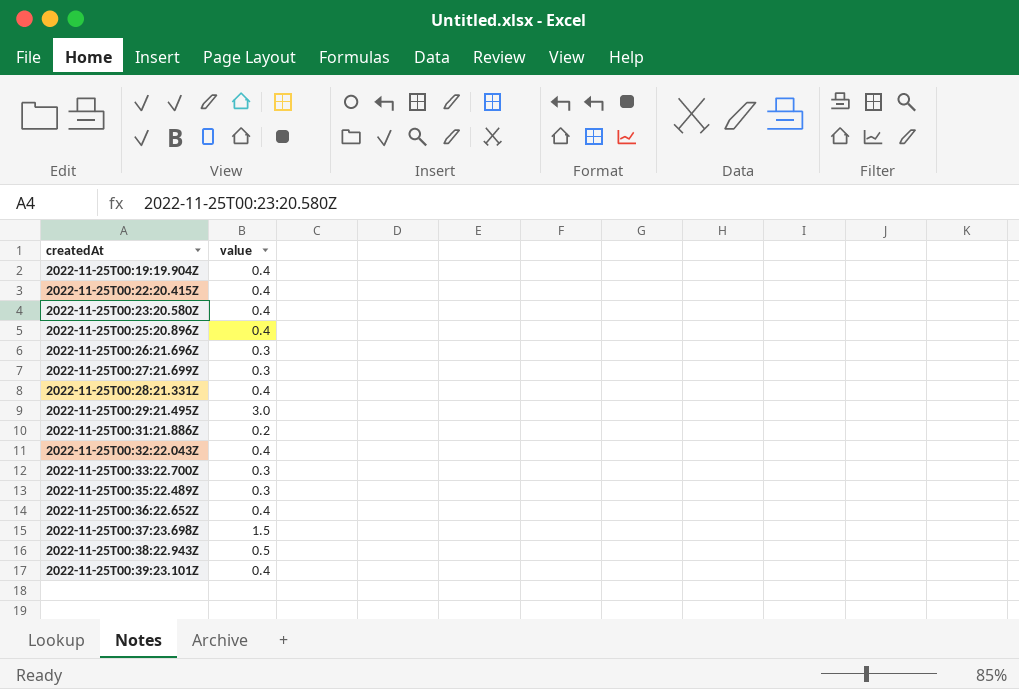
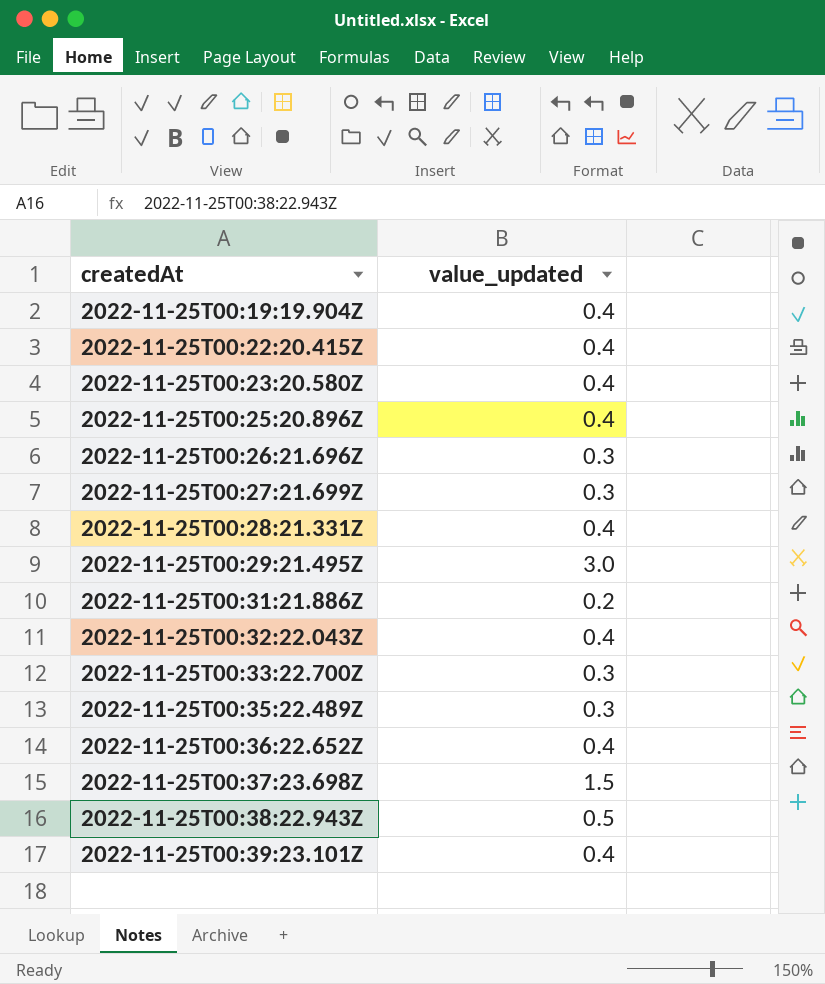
column name: value -> value_updated

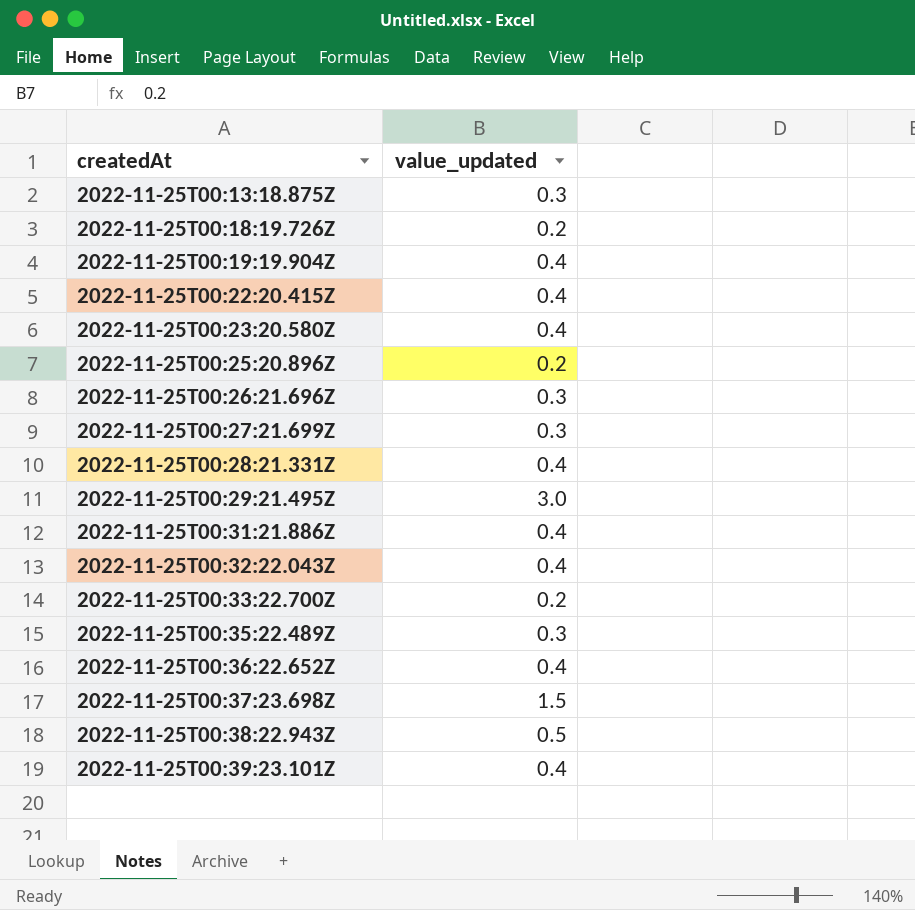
row 2022-11-25T00:13:18.875Z: none -> 0.3
row 2022-11-25T00:18:19.726Z: none -> 0.2
2022-11-25T00:25:20.896Z | value_updated: 0.4 -> 0.2
2022-11-25T00:31:21.886Z | value_updated: 0.2 -> 0.4
2022-11-25T00:33:22.700Z | value_updated: 0.3 -> 0.2

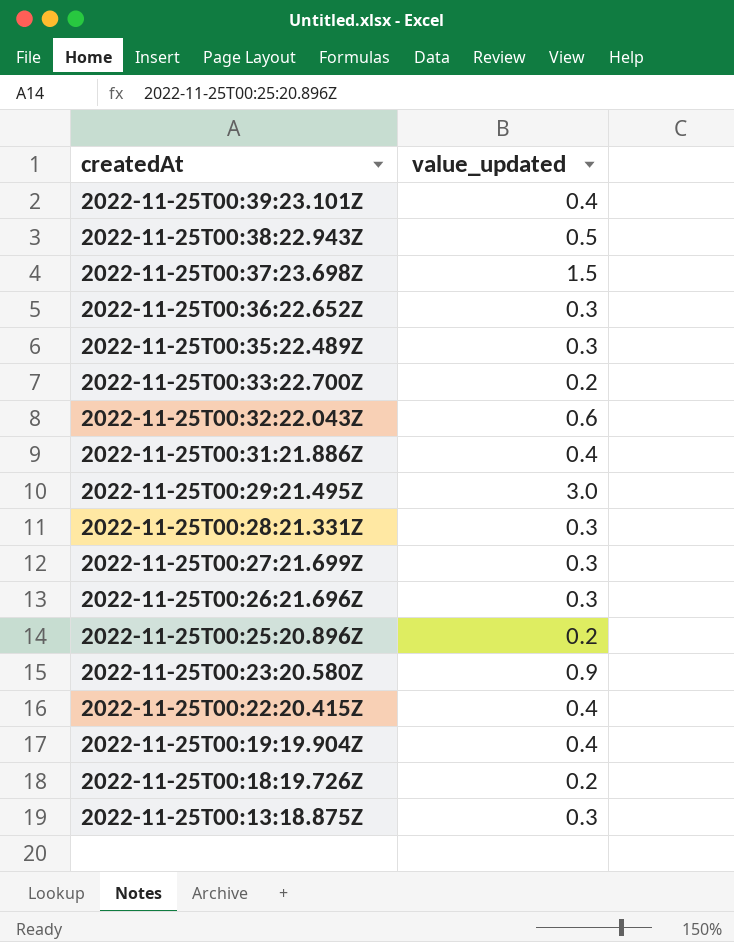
row order: createdAt ascending -> createdAt descending
2022-11-25T00:36:22.652Z | value_updated: 0.4 -> 0.3
2022-11-25T00:32:22.043Z | value_updated: 0.4 -> 0.6
2022-11-25T00:28:21.331Z | value_updated: 0.4 -> 0.3
2022-11-25T00:23:20.580Z | value_updated: 0.4 -> 0.9

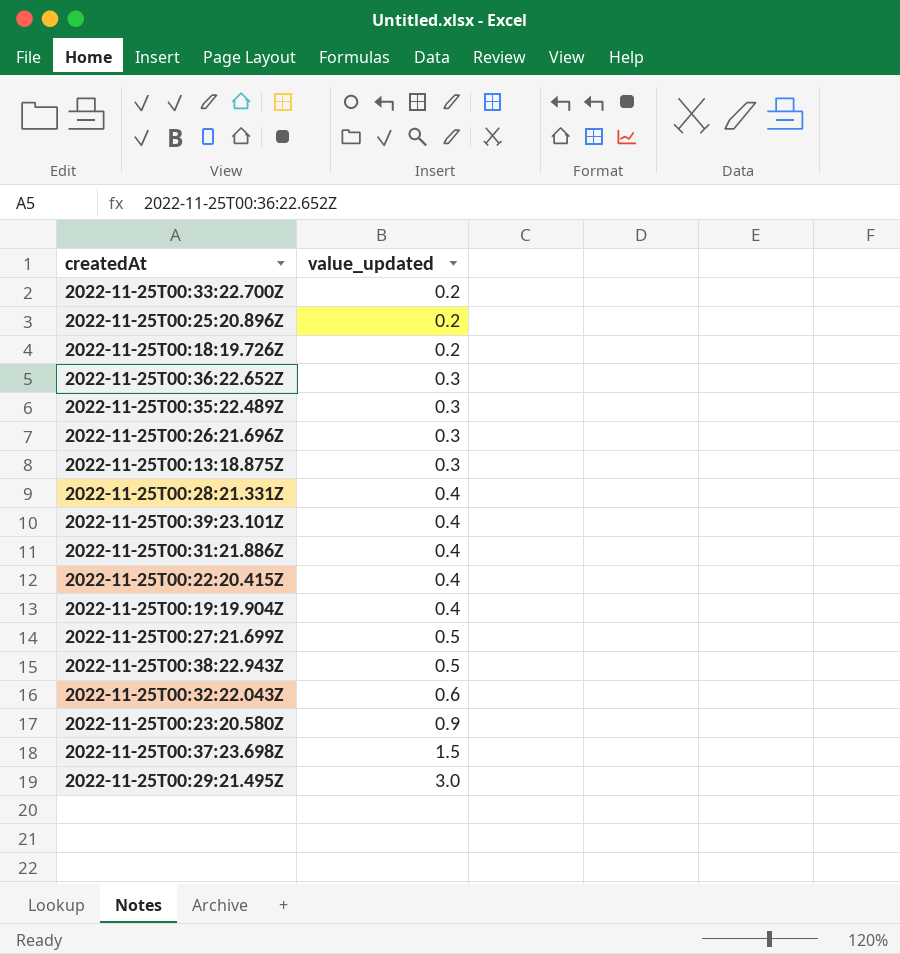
row order: createdAt descending -> value_updated ascending
2022-11-25T00:28:21.331Z | value_updated: 0.3 -> 0.4
2022-11-25T00:27:21.699Z | value_updated: 0.3 -> 0.5

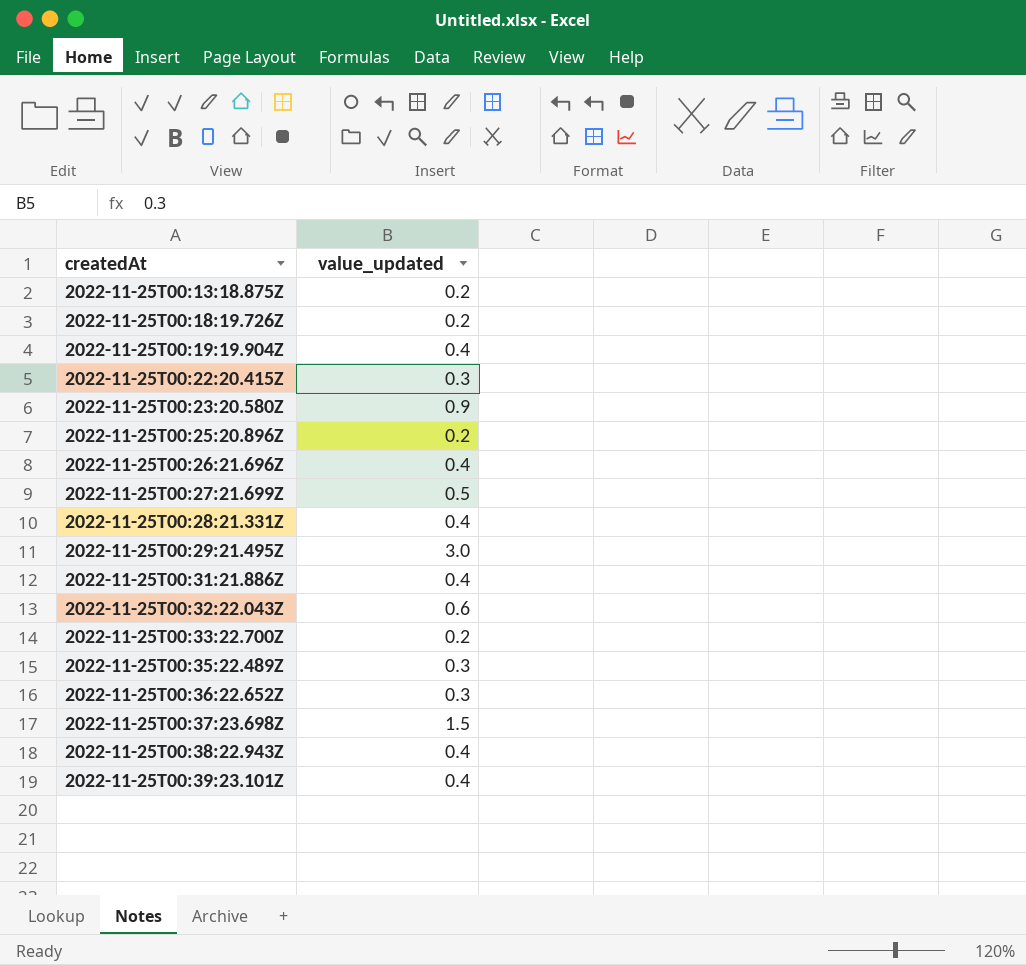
row order: value_updated ascending -> createdAt ascending
2022-11-25T00:13:18.875Z | value_updated: 0.3 -> 0.2
2022-11-25T00:22:20.415Z | value_updated: 0.4 -> 0.3
2022-11-25T00:26:21.696Z | value_updated: 0.3 -> 0.4
2022-11-25T00:38:22.943Z | value_updated: 0.5 -> 0.4

